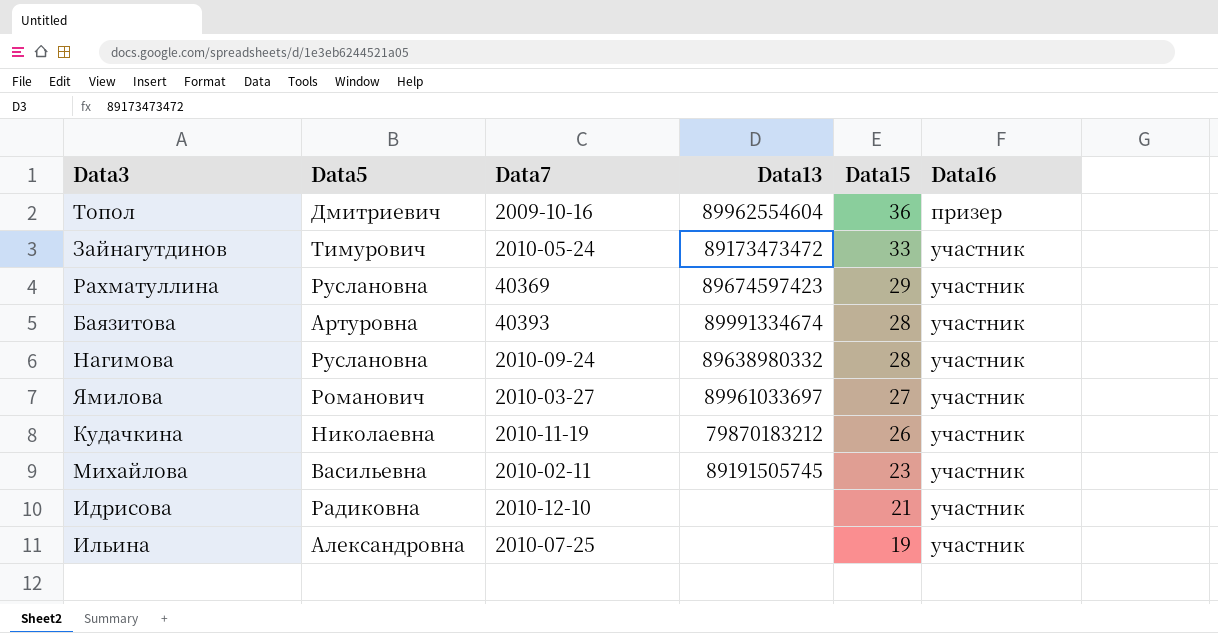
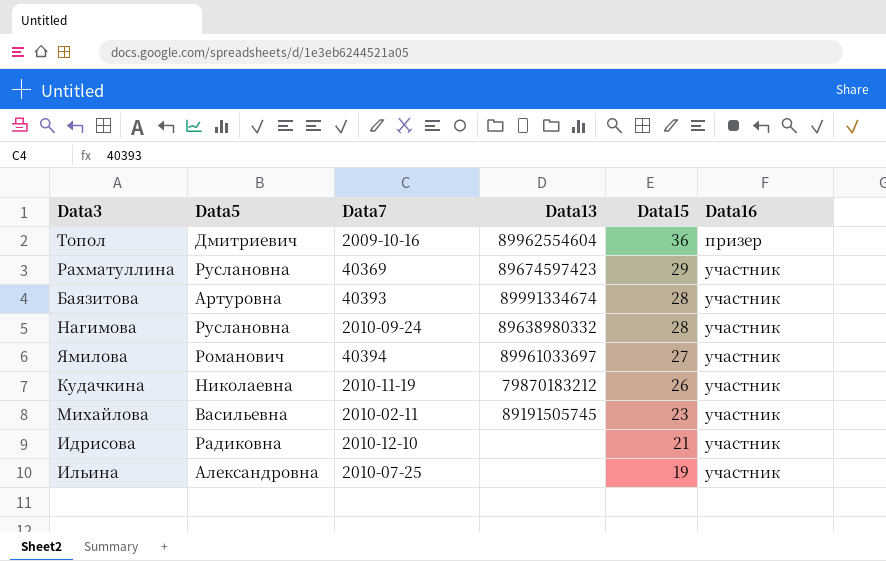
row Зайнагутдинов: Тимурович | 2010-05-24 | 89173473472 | 33 | участник -> none
Ямилова | Data7: 2010-03-27 -> 40394

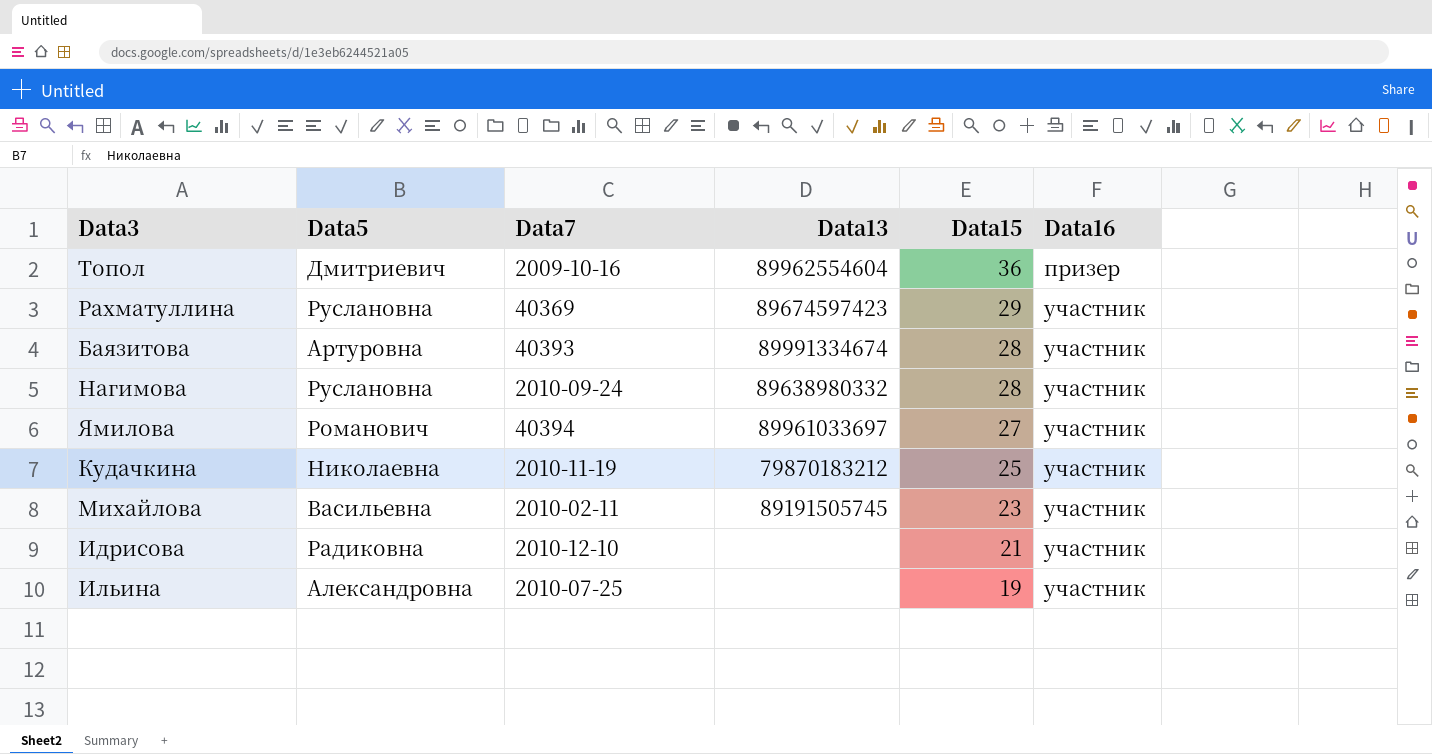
Кудачкина | Data15: 26 -> 25

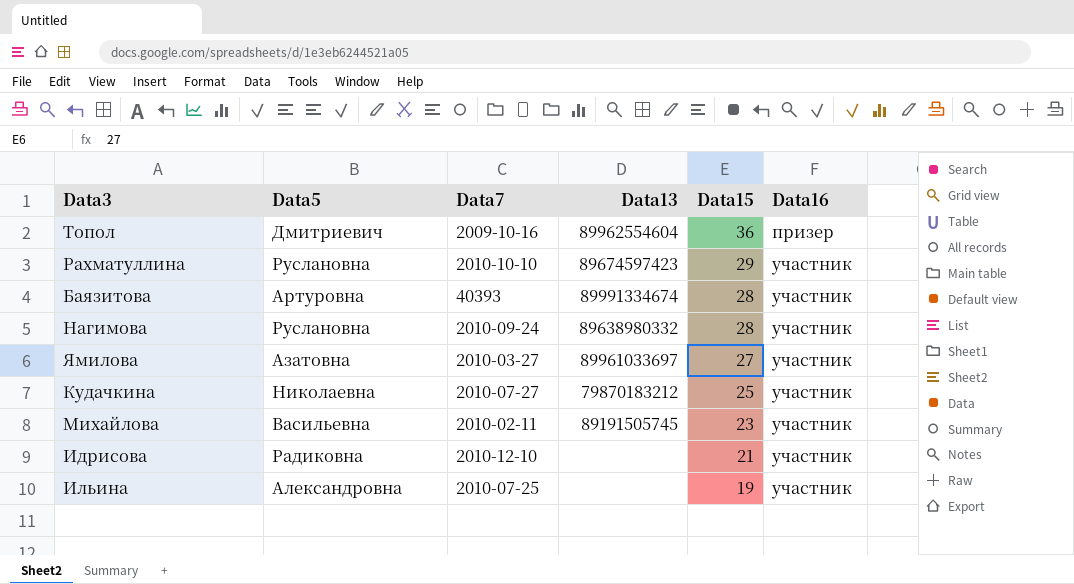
Рахматуллина | Data7: 40369 -> 2010-10-10
Ямилова | Data5: Романович -> Азатовна
Ямилова | Data7: 40394 -> 2010-03-27
Кудачкина | Data7: 2010-11-19 -> 2010-07-27

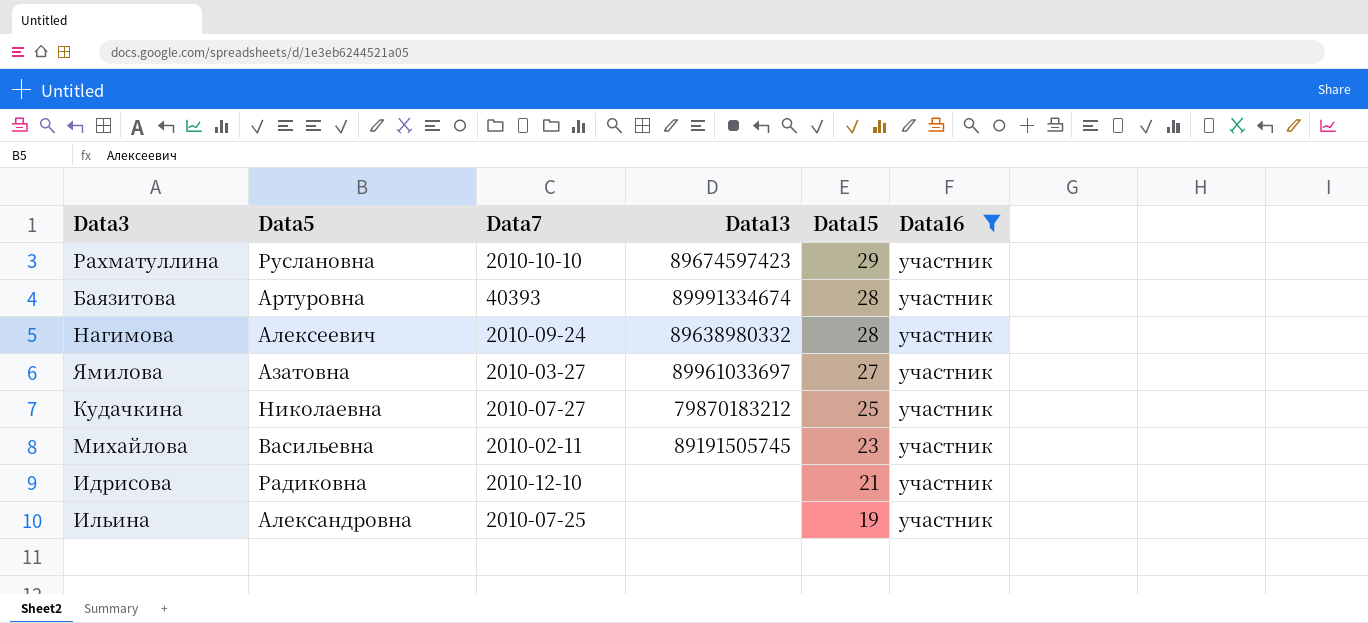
filter: none -> Data16 = участник
Нагимова | Data5: Руслановна -> Алексеевич

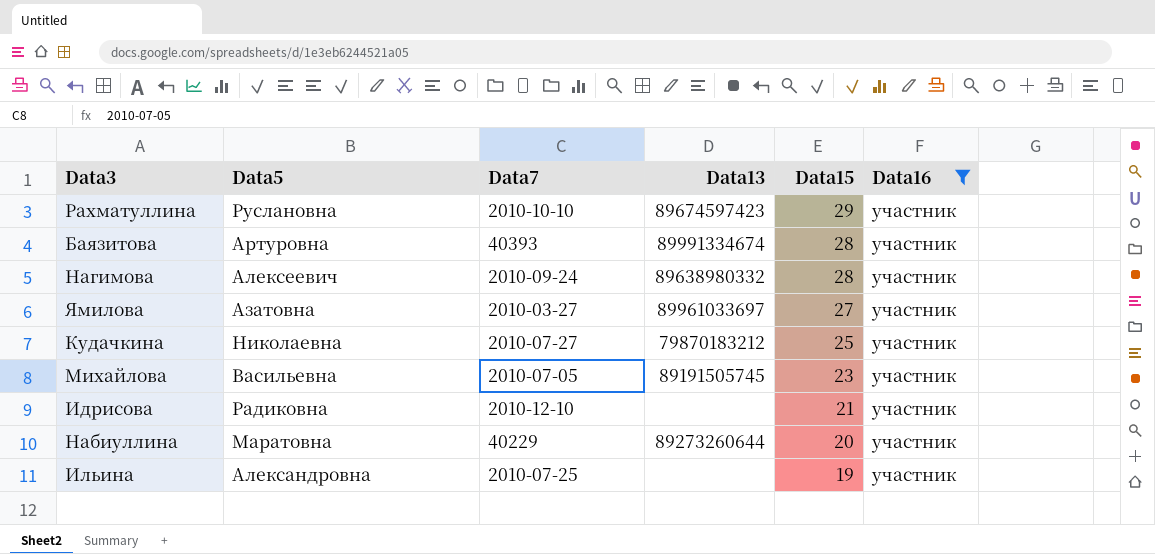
Михайлова | Data7: 2010-02-11 -> 2010-07-05
row Набиуллина: none -> Маратовна | 40229 | 89273260644 | 20 | участник

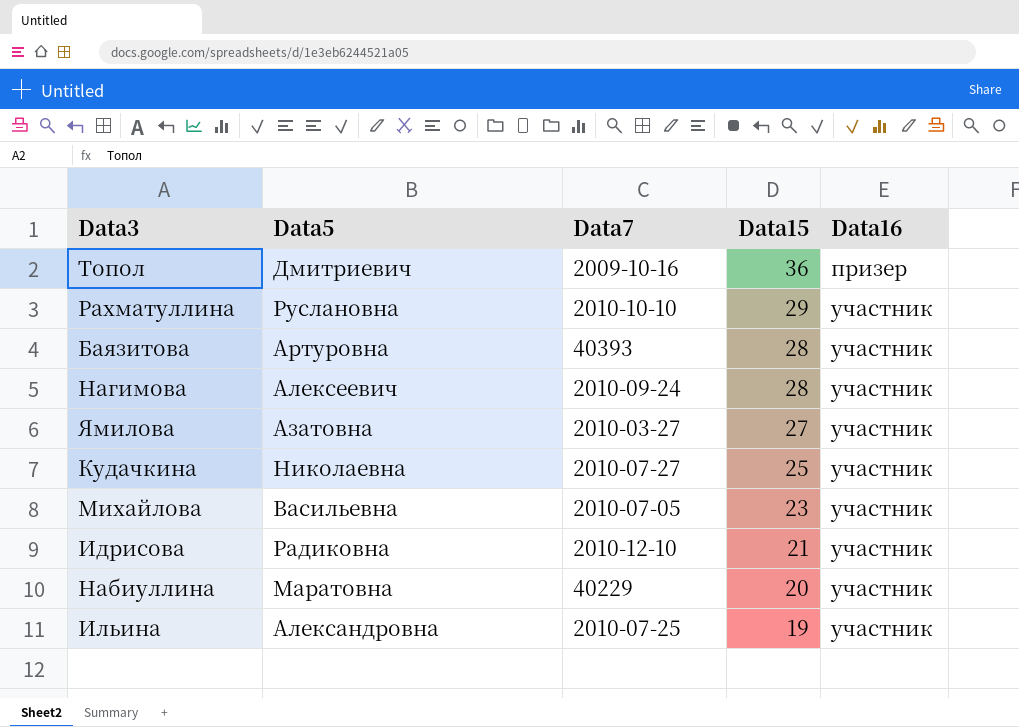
filter: Data16 = участник -> none
column Data13 | position: 4 -> none

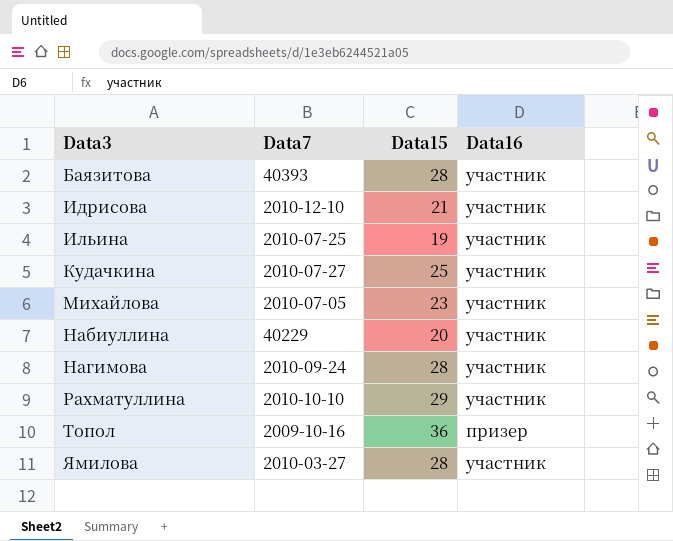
row order: Data15 descending -> Data3 ascending
column Data5 | position: 2 -> none
Ямилова | Data15: 27 -> 28

